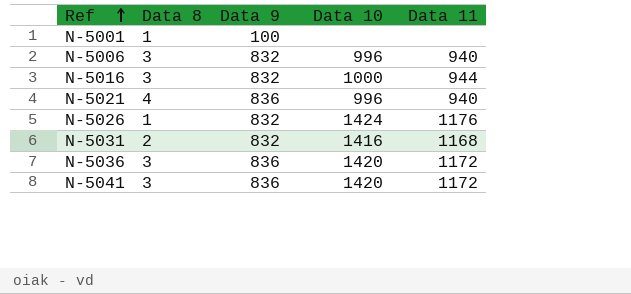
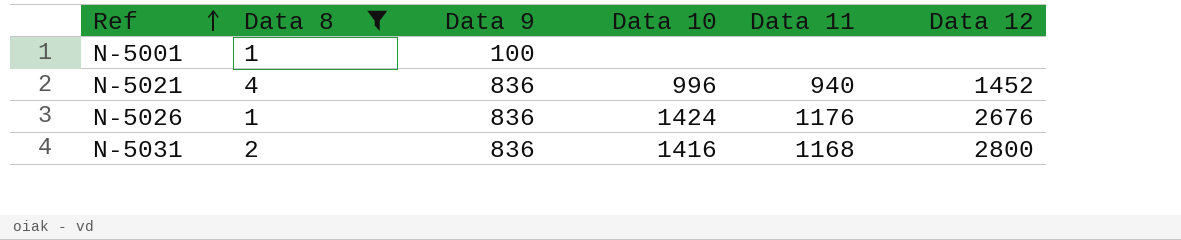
filter: none -> Data 8 != 3
column Data 12 | position: none -> 6
N-5026 | Data 9: 832 -> 836
N-5031 | Data 9: 832 -> 836

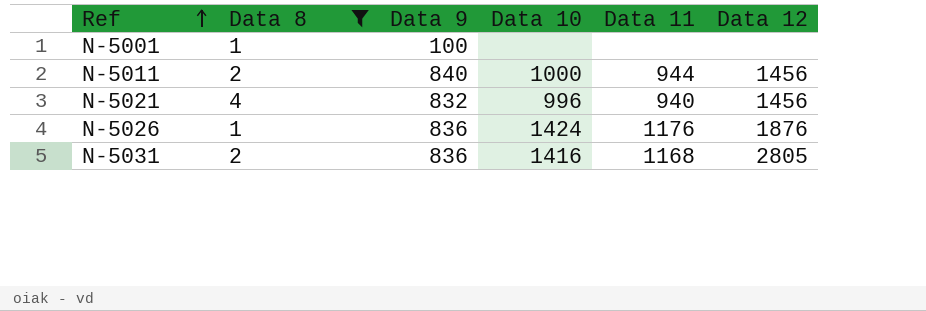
row N-5011: none -> 2 | 840 | 1000 | 944 | 1456
N-5021 | Data 9: 836 -> 832
N-5021 | Data 12: 1452 -> 1456
N-5026 | Data 12: 2676 -> 1876
N-5031 | Data 12: 2800 -> 2805

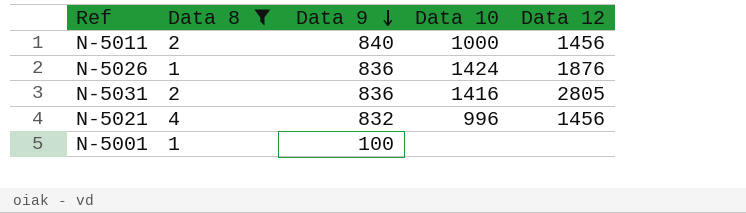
row order: Ref ascending -> Data 9 descending
column Data 11 | position: 5 -> none

